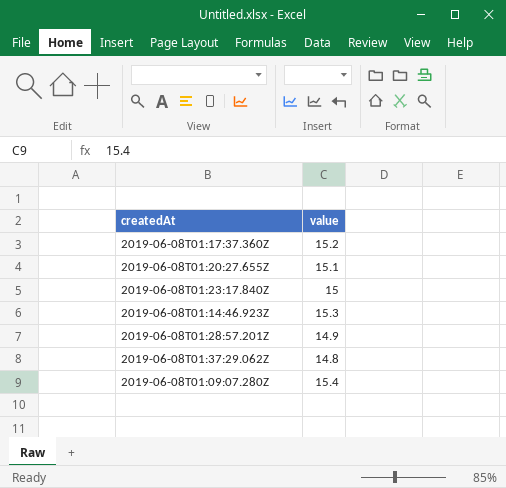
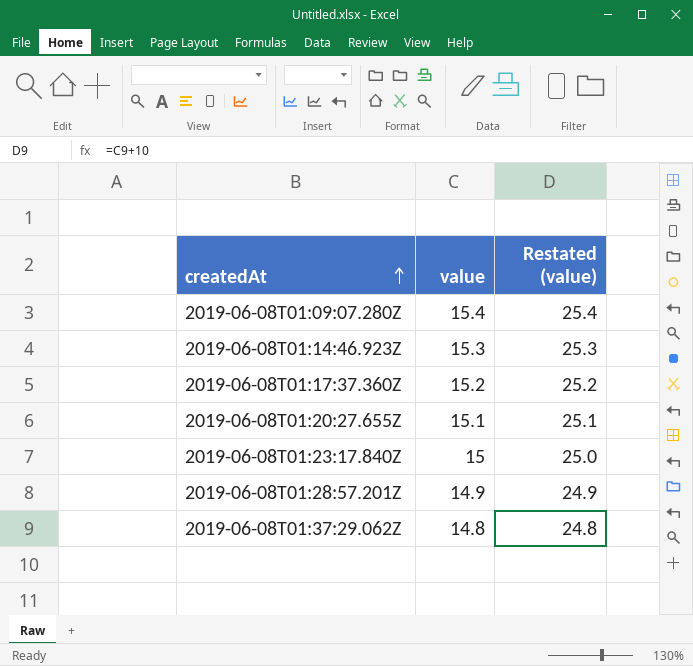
row order: none -> createdAt ascending
column Restated (value) | formula: none -> [value] + 10

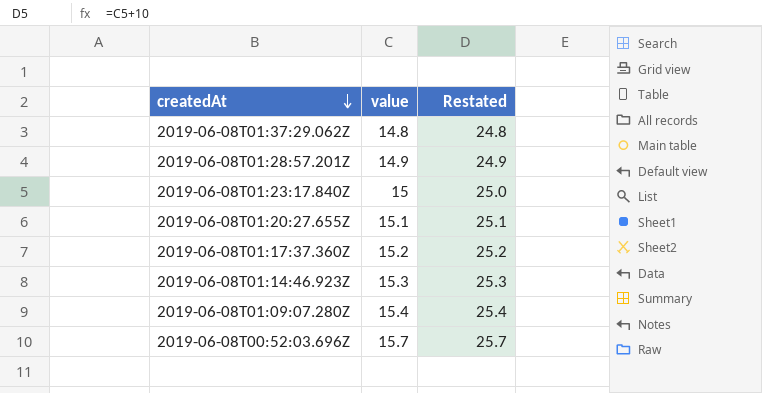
row order: createdAt ascending -> createdAt descending
column name: Restated (value) -> Restated
row 2019-06-08T00:52:03.696Z: none -> 15.7 | 25.7

